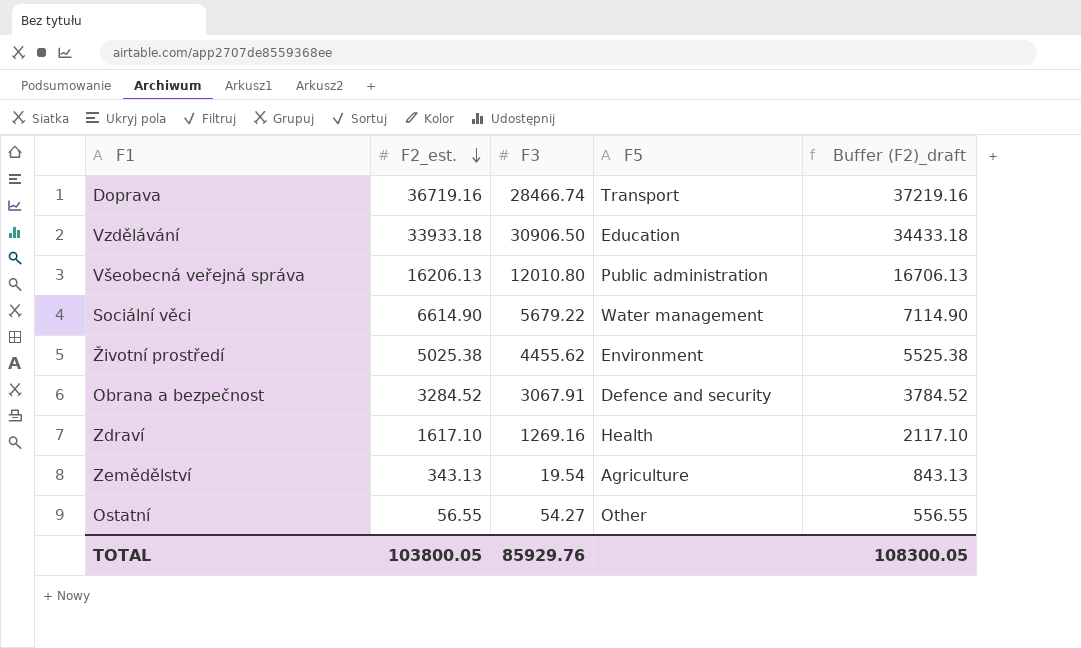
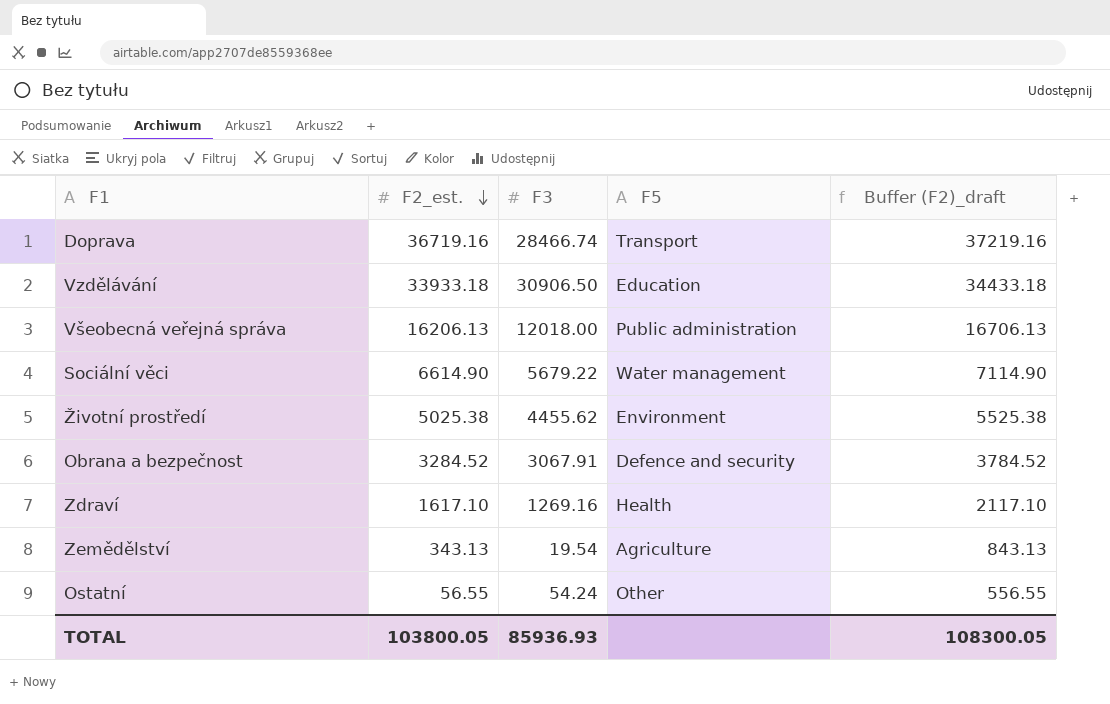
Všeobecná veřejná správa | F3: 12010.80 -> 12018.00
Ostatní | F3: 54.27 -> 54.24
TOTAL | F3: 85929.76 -> 85936.93

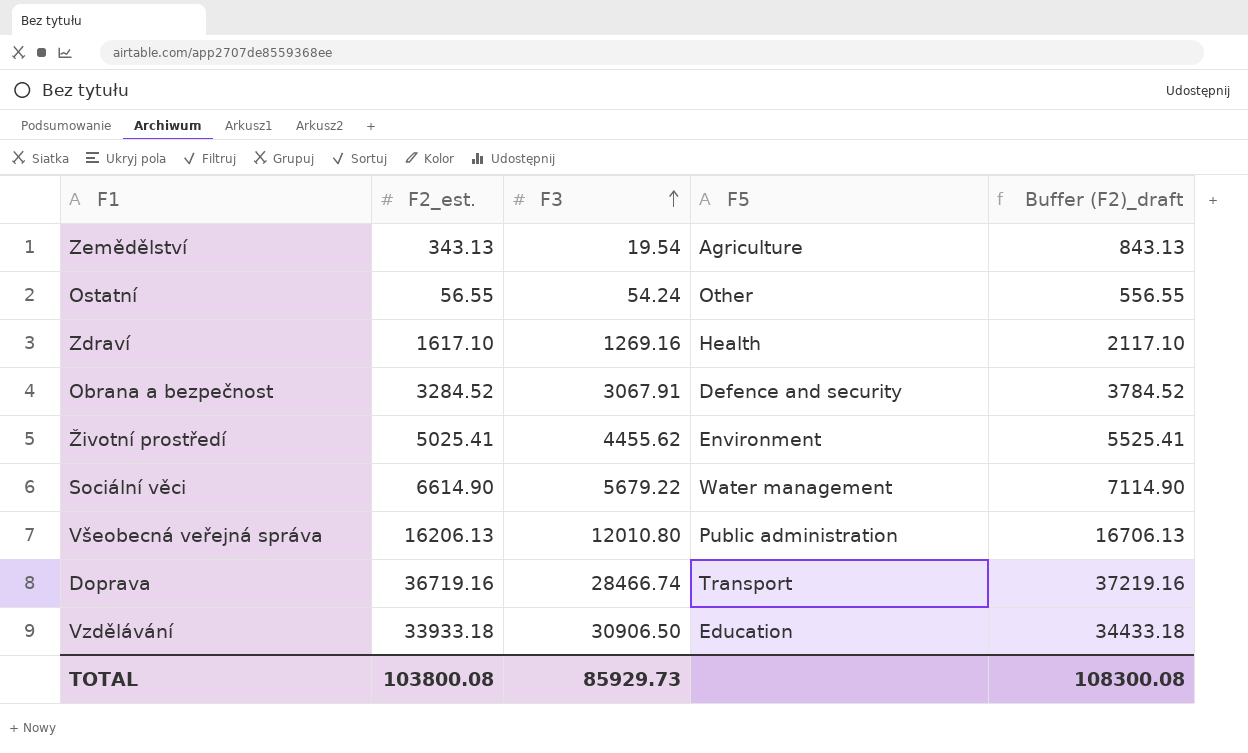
row order: F2_est. descending -> F3 ascending
Životní prostředí | F2_est.: 5025.38 -> 5025.41
Životní prostředí | Buffer (F2)_draft: 5525.38 -> 5525.41
Všeobecná veřejná správa | F3: 12018.00 -> 12010.80
TOTAL | F2_est.: 103800.05 -> 103800.08
TOTAL | F3: 85936.93 -> 85929.73
TOTAL | Buffer (F2)_draft: 108300.05 -> 108300.08

